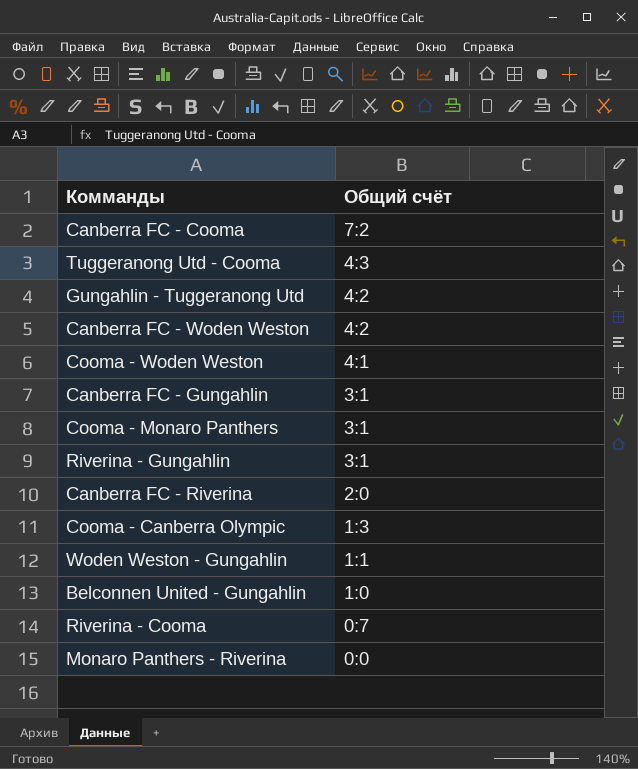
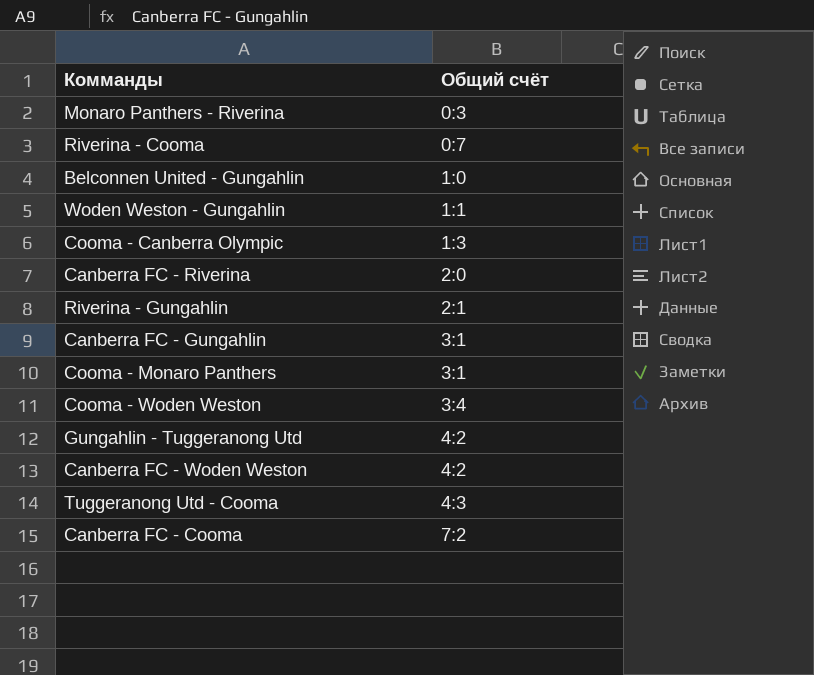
row order: Общий счёт descending -> Общий счёт ascending
Monaro Panthers - Riverina | Общий счёт: 0:0 -> 0:3
Riverina - Gungahlin | Общий счёт: 3:1 -> 2:1
Cooma - Woden Weston | Общий счёт: 4:1 -> 3:4

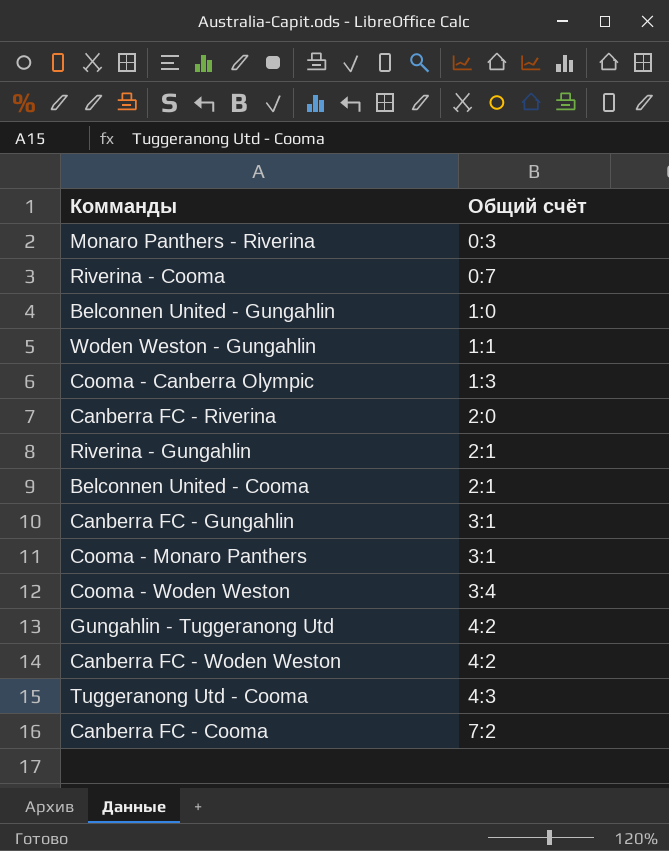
row Belconnen United - Cooma: none -> 2:1

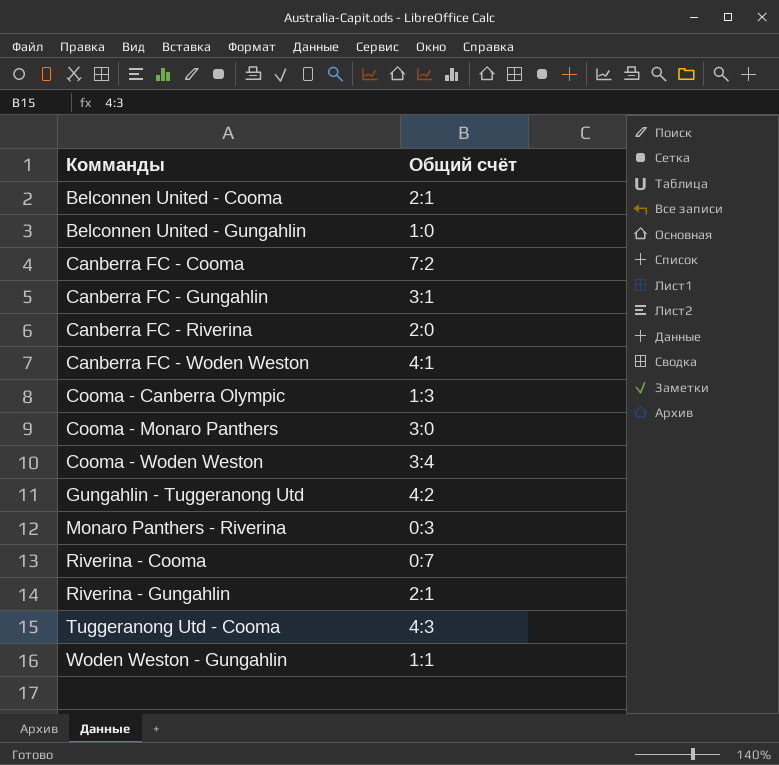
row order: Общий счёт ascending -> Комманды ascending
Canberra FC - Woden Weston | Общий счёт: 4:2 -> 4:1
Cooma - Monaro Panthers | Общий счёт: 3:1 -> 3:0

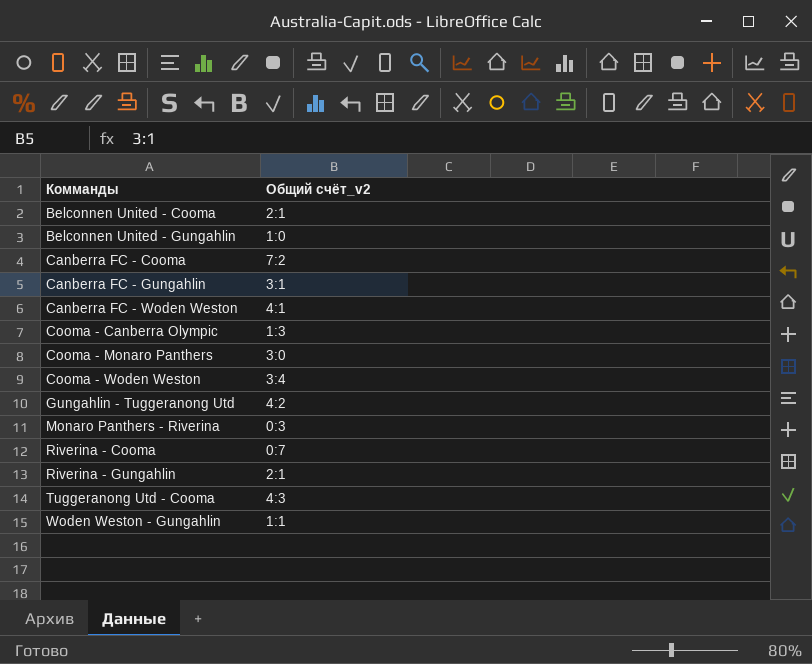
column name: Общий счёт -> Общий счёт_v2
row Canberra FC - Riverina: 2:0 -> none

